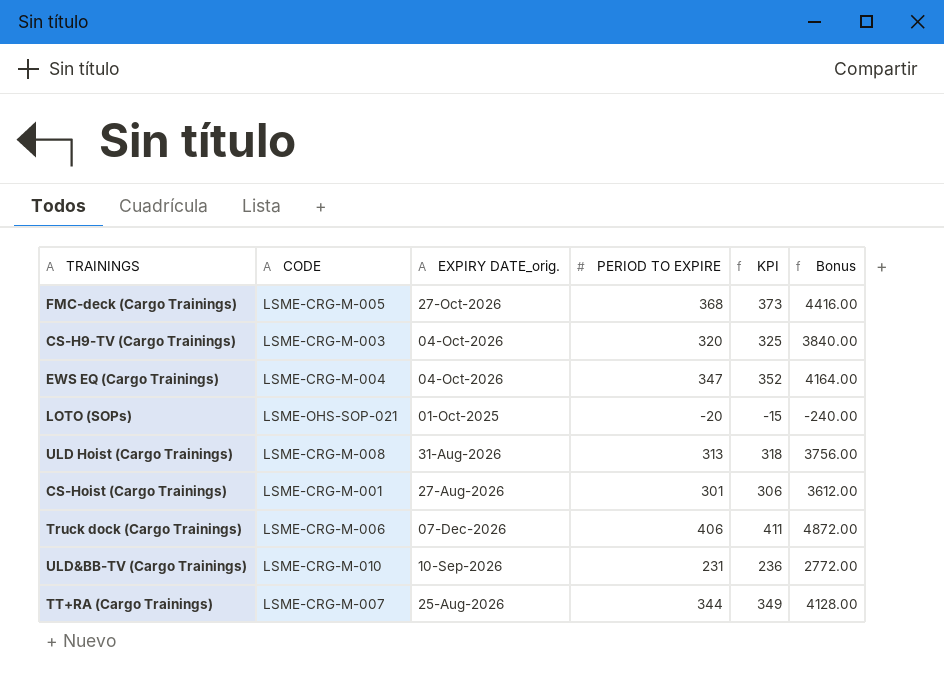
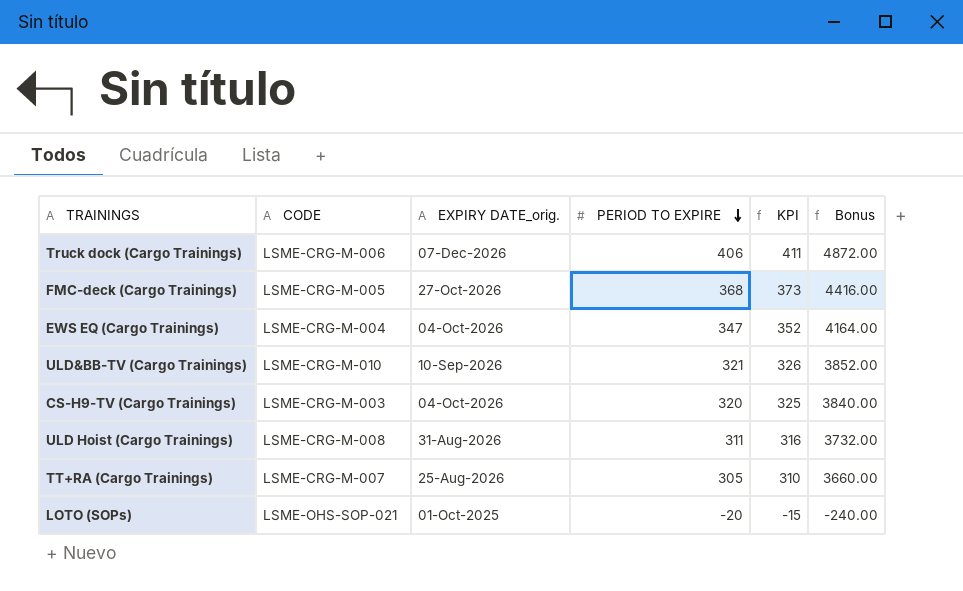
row order: none -> PERIOD TO EXPIRE descending
row CS-Hoist (Cargo Trainings): LSME-CRG-M-001 | 27-Aug-2026 | 301 | 306 | 3612.00 -> none
ULD&BB-TV (Cargo Trainings) | PERIOD TO EXPIRE: 231 -> 321
ULD&BB-TV (Cargo Trainings) | KPI: 236 -> 326
ULD&BB-TV (Cargo Trainings) | Bonus: 2772.00 -> 3852.00
ULD Hoist (Cargo Trainings) | PERIOD TO EXPIRE: 313 -> 311
ULD Hoist (Cargo Trainings) | KPI: 318 -> 316
ULD Hoist (Cargo Trainings) | Bonus: 3756.00 -> 3732.00
TT+RA (Cargo Trainings) | PERIOD TO EXPIRE: 344 -> 305
TT+RA (Cargo Trainings) | KPI: 349 -> 310
TT+RA (Cargo Trainings) | Bonus: 4128.00 -> 3660.00

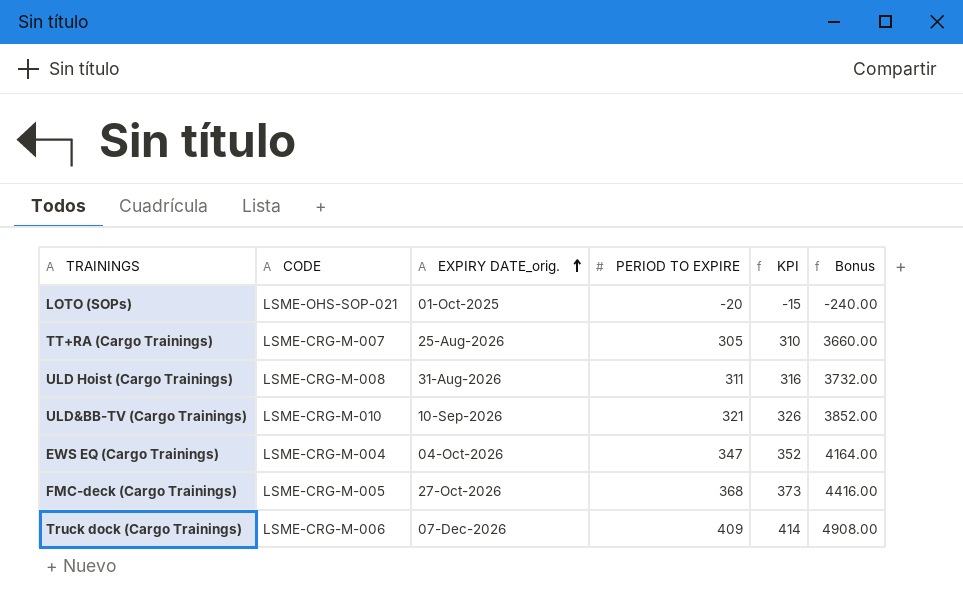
row order: PERIOD TO EXPIRE descending -> EXPIRY DATE_orig. ascending
row CS-H9-TV (Cargo Trainings): LSME-CRG-M-003 | 04-Oct-2026 | 320 | 325 | 3840.00 -> none
Truck dock (Cargo Trainings) | PERIOD TO EXPIRE: 406 -> 409
Truck dock (Cargo Trainings) | KPI: 411 -> 414
Truck dock (Cargo Trainings) | Bonus: 4872.00 -> 4908.00

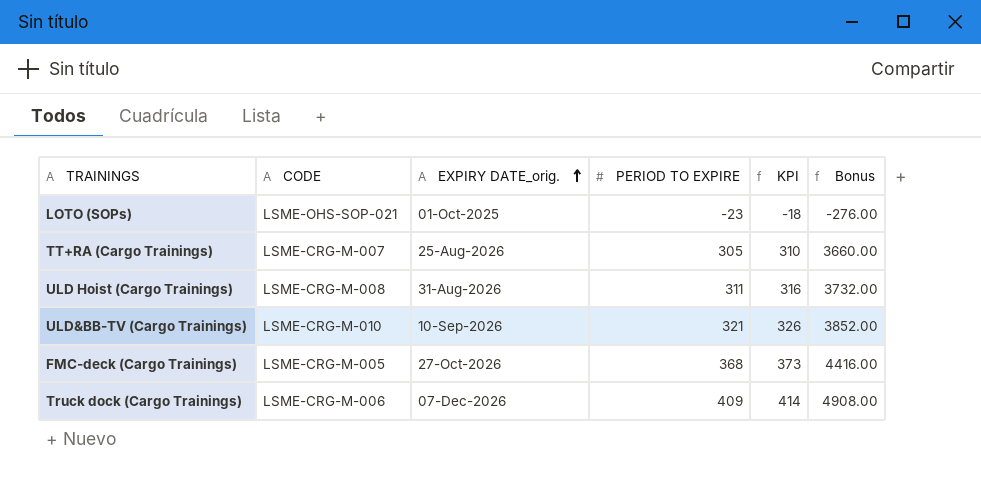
row EWS EQ (Cargo Trainings): LSME-CRG-M-004 | 04-Oct-2026 | 347 | 352 | 4164.00 -> none
LOTO (SOPs) | PERIOD TO EXPIRE: -20 -> -23
LOTO (SOPs) | KPI: -15 -> -18
LOTO (SOPs) | Bonus: -240.00 -> -276.00

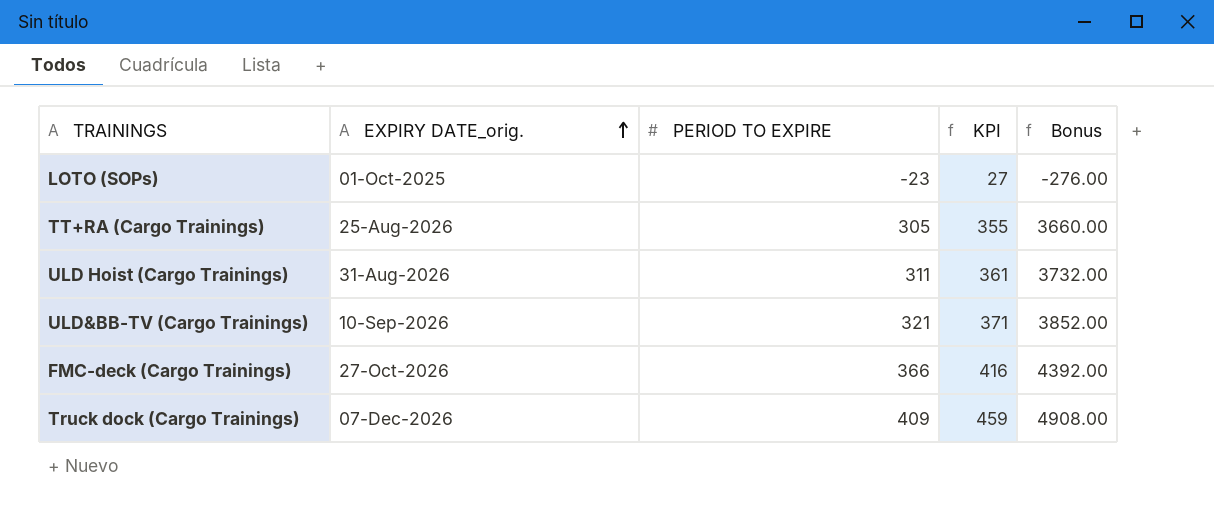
column CODE | position: 2 -> none
column KPI | formula: [PERIOD TO EXPIRE] + 5 -> [PERIOD TO EXPIRE] + 50
FMC-deck (Cargo Trainings) | PERIOD TO EXPIRE: 368 -> 366
FMC-deck (Cargo Trainings) | Bonus: 4416.00 -> 4392.00

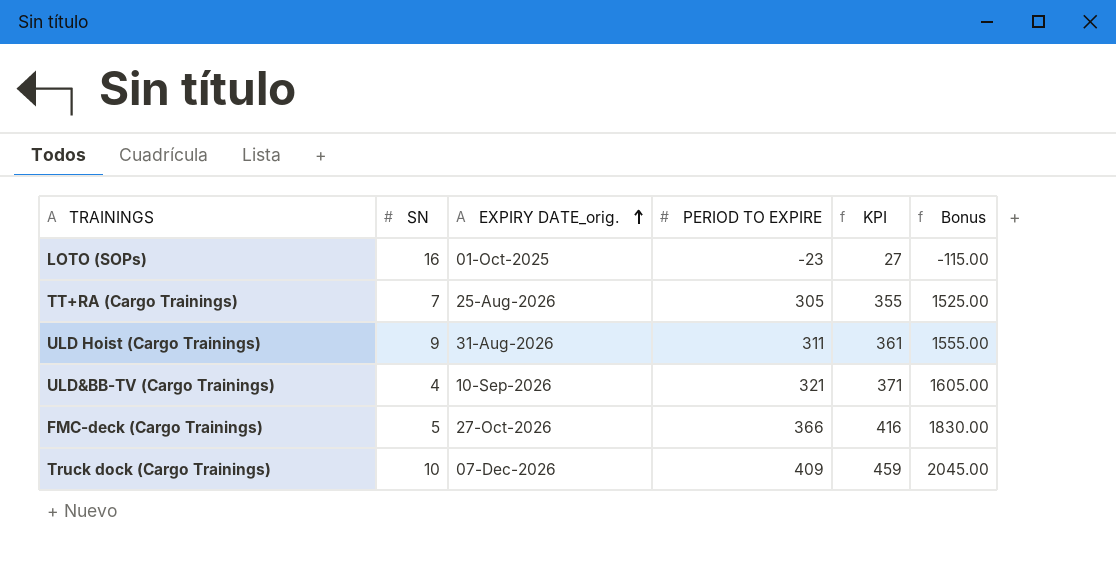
column SN | position: none -> 2
column Bonus | formula: [PERIOD TO EXPIRE] * 12 -> [PERIOD TO EXPIRE] * 5

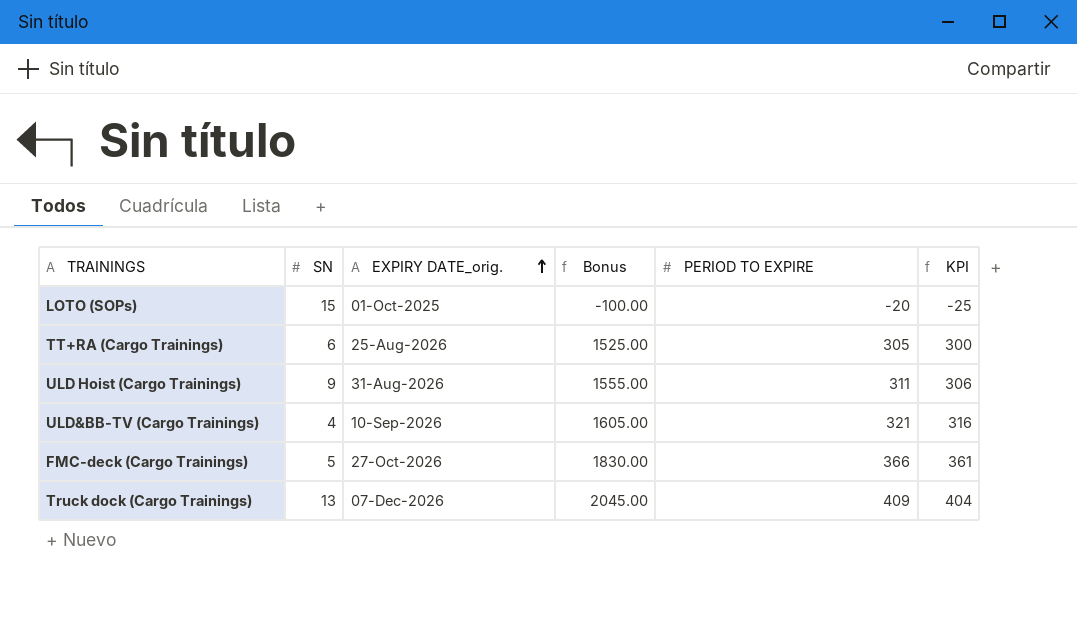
column Bonus | position: 6 -> 4
column KPI | formula: [PERIOD TO EXPIRE] + 50 -> [PERIOD TO EXPIRE] - 5
LOTO (SOPs) | SN: 16 -> 15
LOTO (SOPs) | Bonus: -115.00 -> -100.00
LOTO (SOPs) | PERIOD TO EXPIRE: -23 -> -20
TT+RA (Cargo Trainings) | SN: 7 -> 6
Truck dock (Cargo Trainings) | SN: 10 -> 13

